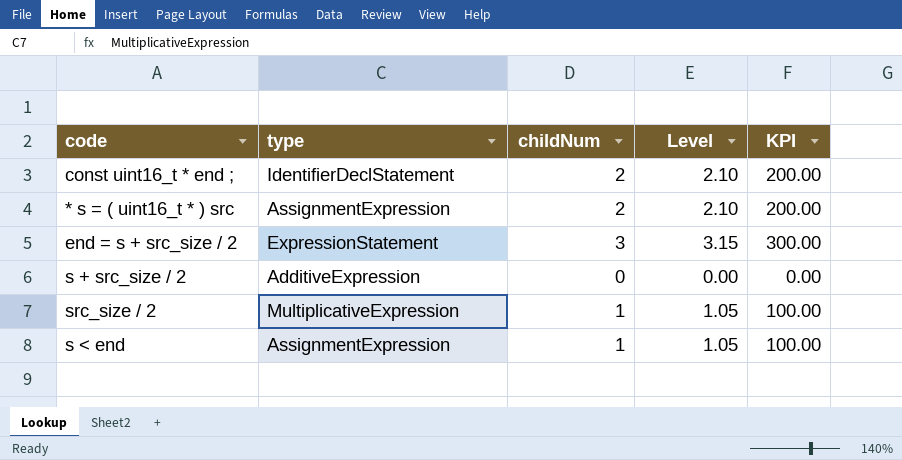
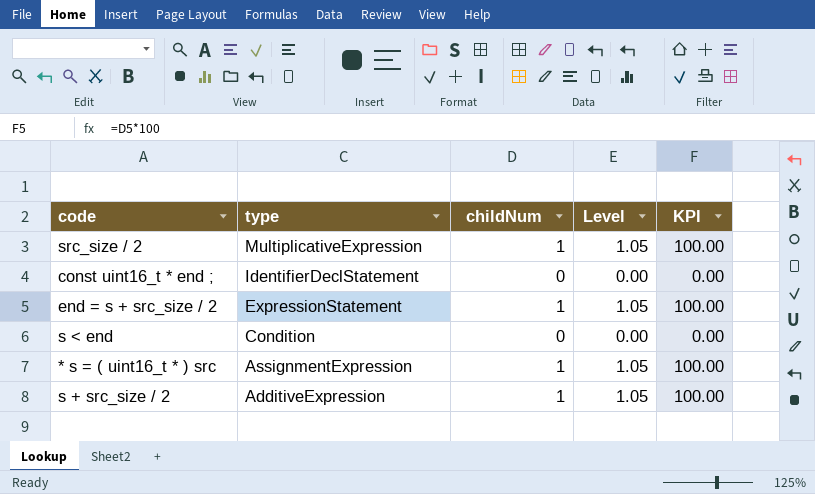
row order: none -> type descending
const uint16_t * end ; | childNum: 2 -> 0
const uint16_t * end ; | Level: 2.10 -> 0.00
const uint16_t * end ; | KPI: 200.00 -> 0.00
end = s + src_size / 2 | childNum: 3 -> 1
end = s + src_size / 2 | Level: 3.15 -> 1.05
end = s + src_size / 2 | KPI: 300.00 -> 100.00
s < end | type: AssignmentExpression -> Condition
s < end | childNum: 1 -> 0
s < end | Level: 1.05 -> 0.00
s < end | KPI: 100.00 -> 0.00
* s = ( uint16_t * ) src | childNum: 2 -> 1
* s = ( uint16_t * ) src | Level: 2.10 -> 1.05
* s = ( uint16_t * ) src | KPI: 200.00 -> 100.00
s + src_size / 2 | childNum: 0 -> 1
s + src_size / 2 | Level: 0.00 -> 1.05
s + src_size / 2 | KPI: 0.00 -> 100.00

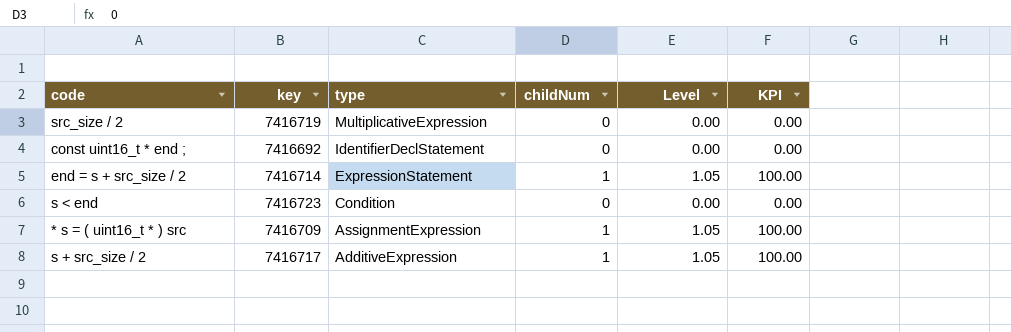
column key | position: none -> 2
src_size / 2 | childNum: 1 -> 0
src_size / 2 | Level: 1.05 -> 0.00
src_size / 2 | KPI: 100.00 -> 0.00

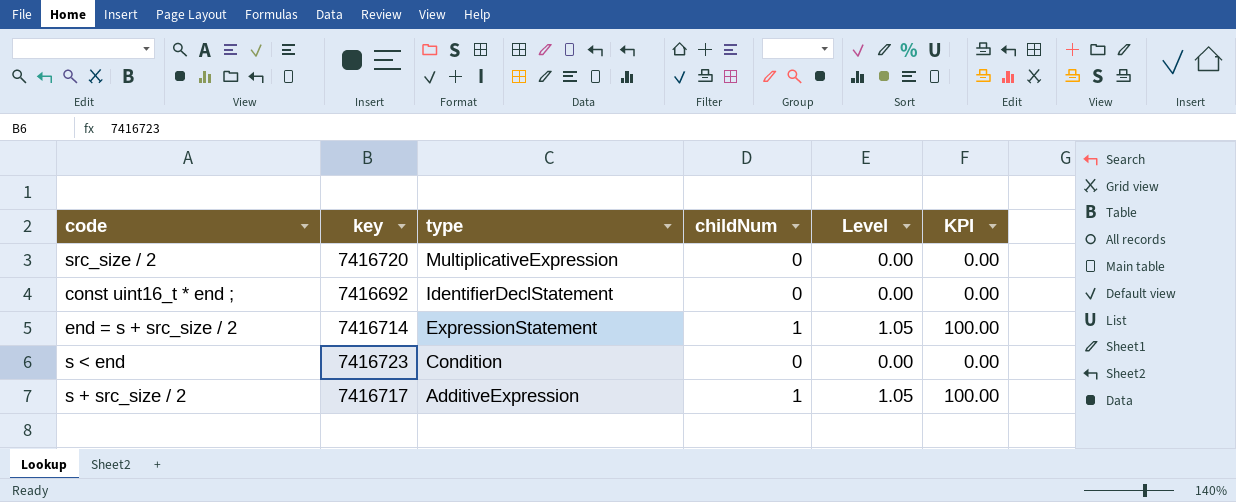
row * s = ( uint16_t * ) src: 7416709 | AssignmentExpression | 1 | 1.05 | 100.00 -> none
src_size / 2 | key: 7416719 -> 7416720

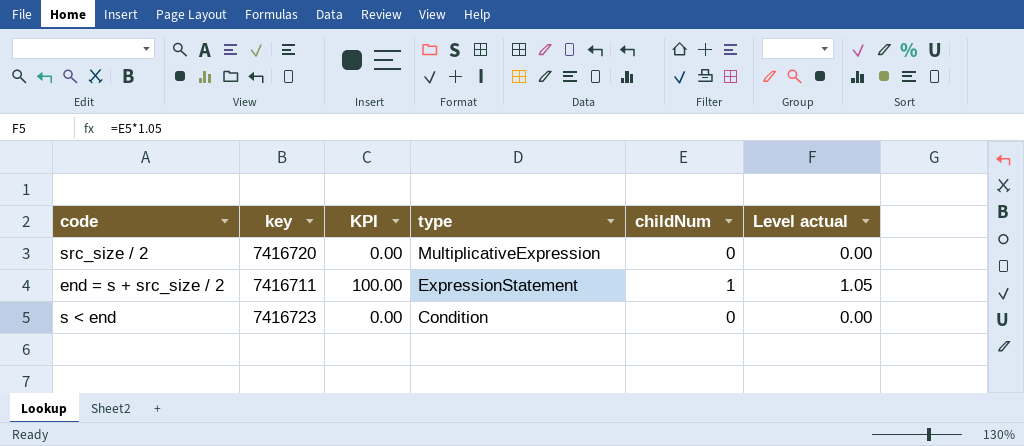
column KPI | position: 6 -> 3
column name: Level -> Level actual
row const uint16_t * end ;: 7416692 | IdentifierDeclStatement | 0 | 0.00 | 0.00 -> none
row s + src_size / 2: 7416717 | AdditiveExpression | 1 | 1.05 | 100.00 -> none
end = s + src_size / 2 | key: 7416714 -> 7416711

